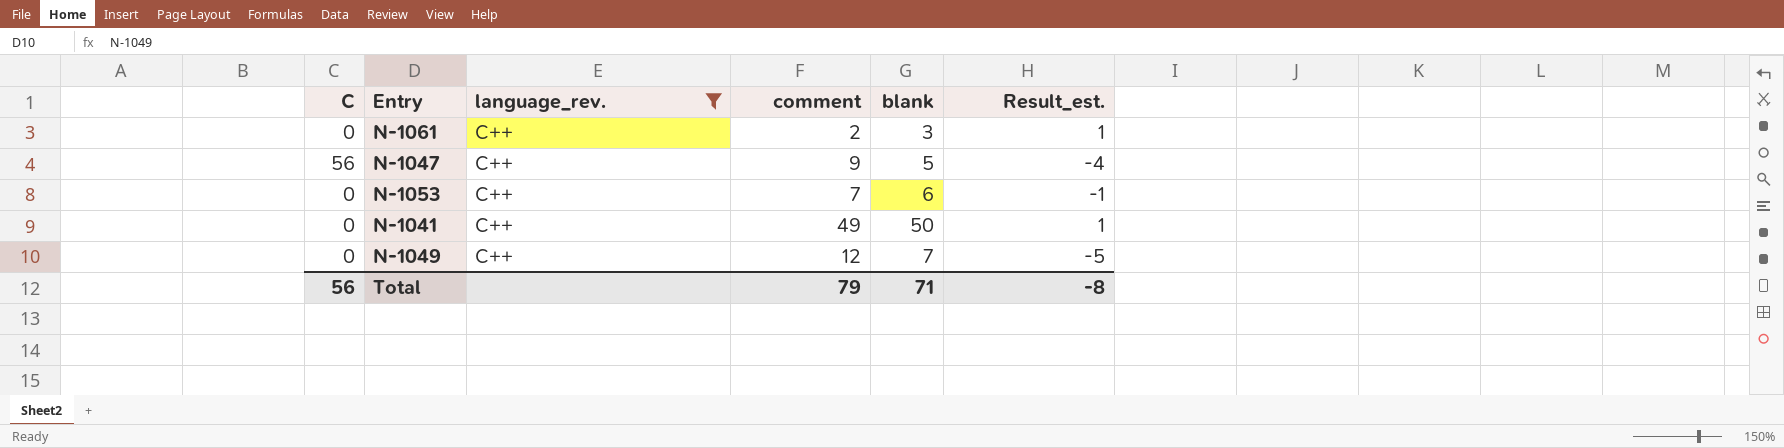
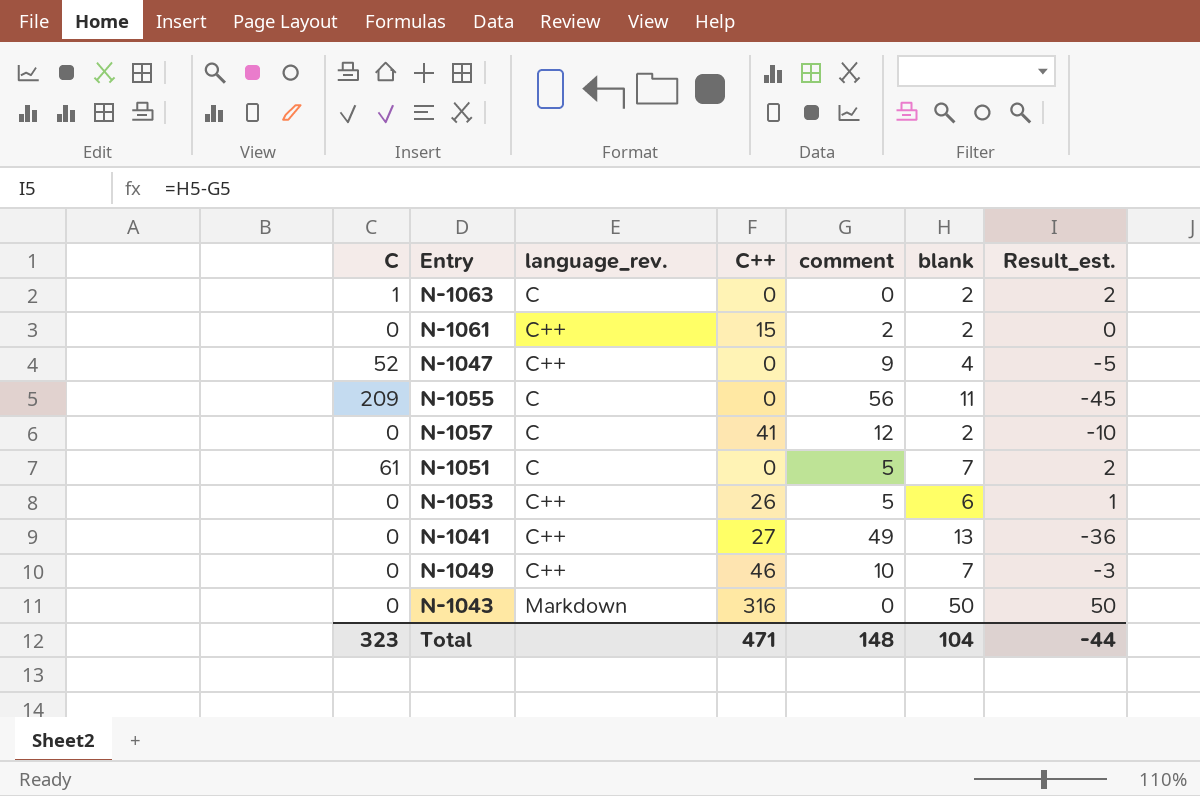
filter: language_rev. = C++ -> none
column C++ | position: none -> 4
N-1061 | blank: 3 -> 2
N-1061 | Result_est.: 1 -> 0
N-1047 | C: 56 -> 52
N-1047 | blank: 5 -> 4
N-1047 | Result_est.: -4 -> -5
N-1053 | comment: 7 -> 5
N-1053 | Result_est.: -1 -> 1
N-1041 | blank: 50 -> 13
N-1041 | Result_est.: 1 -> -36
N-1049 | comment: 12 -> 10
N-1049 | Result_est.: -5 -> -3
Total | C: 56 -> 323
Total | comment: 79 -> 148
Total | blank: 71 -> 104
Total | Result_est.: -8 -> -44

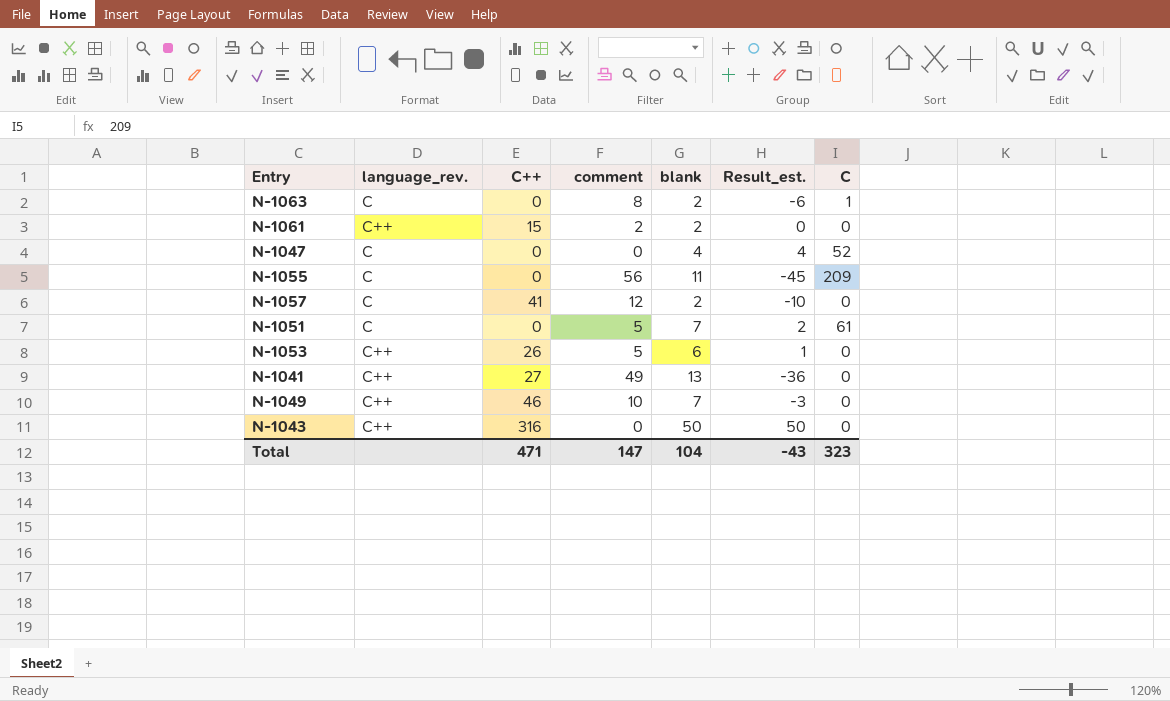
column C | position: 1 -> 7
N-1063 | comment: 0 -> 8
N-1063 | Result_est.: 2 -> -6
N-1047 | language_rev.: C++ -> C
N-1047 | comment: 9 -> 0
N-1047 | Result_est.: -5 -> 4
N-1043 | language_rev.: Markdown -> C++
Total | comment: 148 -> 147
Total | Result_est.: -44 -> -43

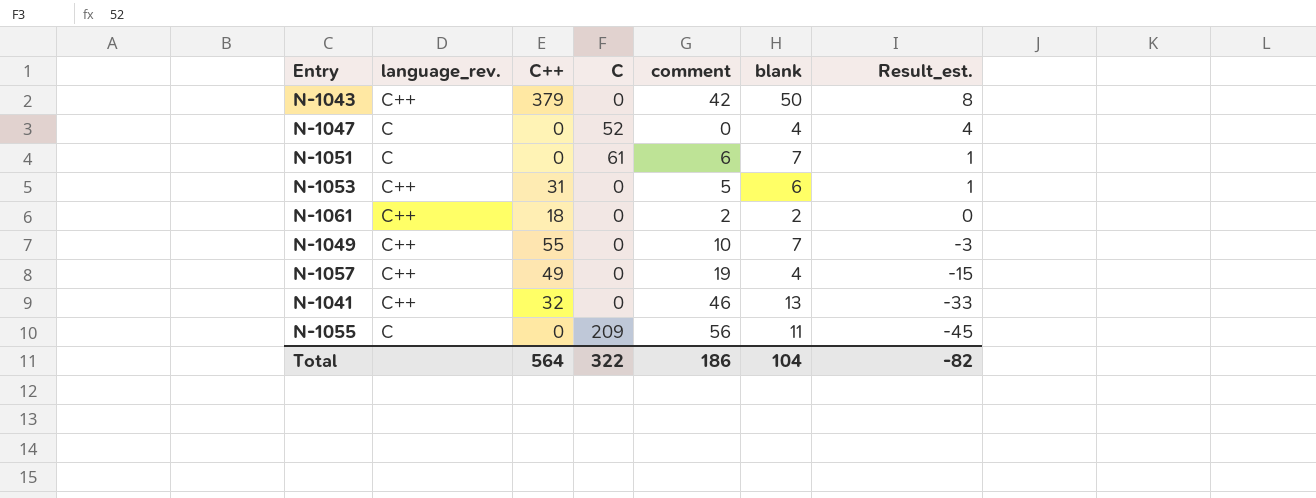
row order: none -> Result_est. descending
column C | position: 7 -> 4
row N-1063: C | 0 | 8 | 2 | -6 | 1 -> none
N-1043 | C++: 316 -> 379
N-1043 | comment: 0 -> 42
N-1043 | Result_est.: 50 -> 8
N-1051 | comment: 5 -> 6
N-1051 | Result_est.: 2 -> 1
N-1053 | C++: 26 -> 31
N-1061 | C++: 15 -> 18
N-1049 | C++: 46 -> 55
N-1057 | language_rev.: C -> C++
N-1057 | C++: 41 -> 49
N-1057 | comment: 12 -> 19
N-1057 | blank: 2 -> 4
N-1057 | Result_est.: -10 -> -15
N-1041 | C++: 27 -> 32
N-1041 | comment: 49 -> 46
N-1041 | Result_est.: -36 -> -33
Total | C++: 471 -> 564
Total | C: 323 -> 322
Total | comment: 147 -> 186
Total | Result_est.: -43 -> -82

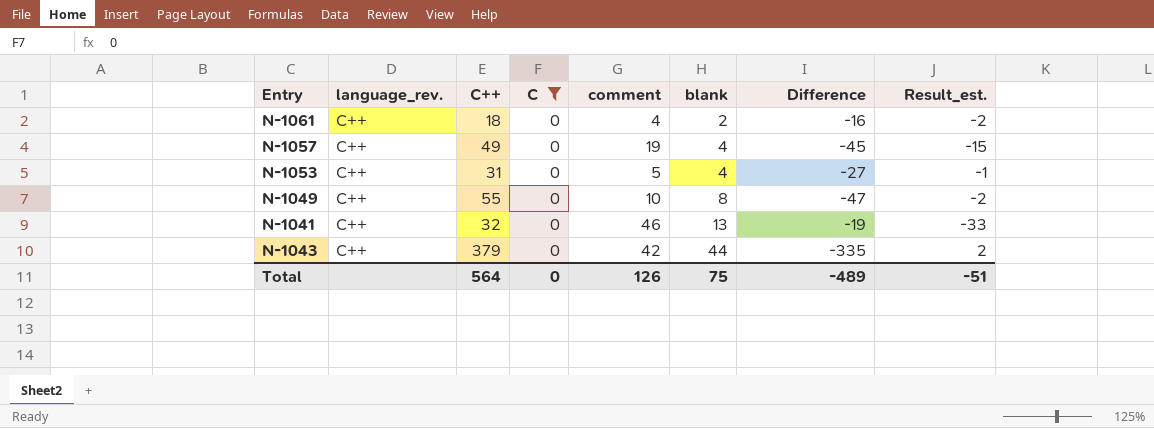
filter: none -> C = 0
row order: Result_est. descending -> blank ascending
column Difference | formula: none -> [blank] - [C++]
N-1061 | comment: 2 -> 4
N-1061 | Result_est.: 0 -> -2
N-1053 | blank: 6 -> 4
N-1053 | Result_est.: 1 -> -1
N-1049 | blank: 7 -> 8
N-1049 | Result_est.: -3 -> -2
N-1043 | blank: 50 -> 44
N-1043 | Result_est.: 8 -> 2
Total | C: 322 -> 0
Total | comment: 186 -> 126
Total | blank: 104 -> 75
Total | Result_est.: -82 -> -51

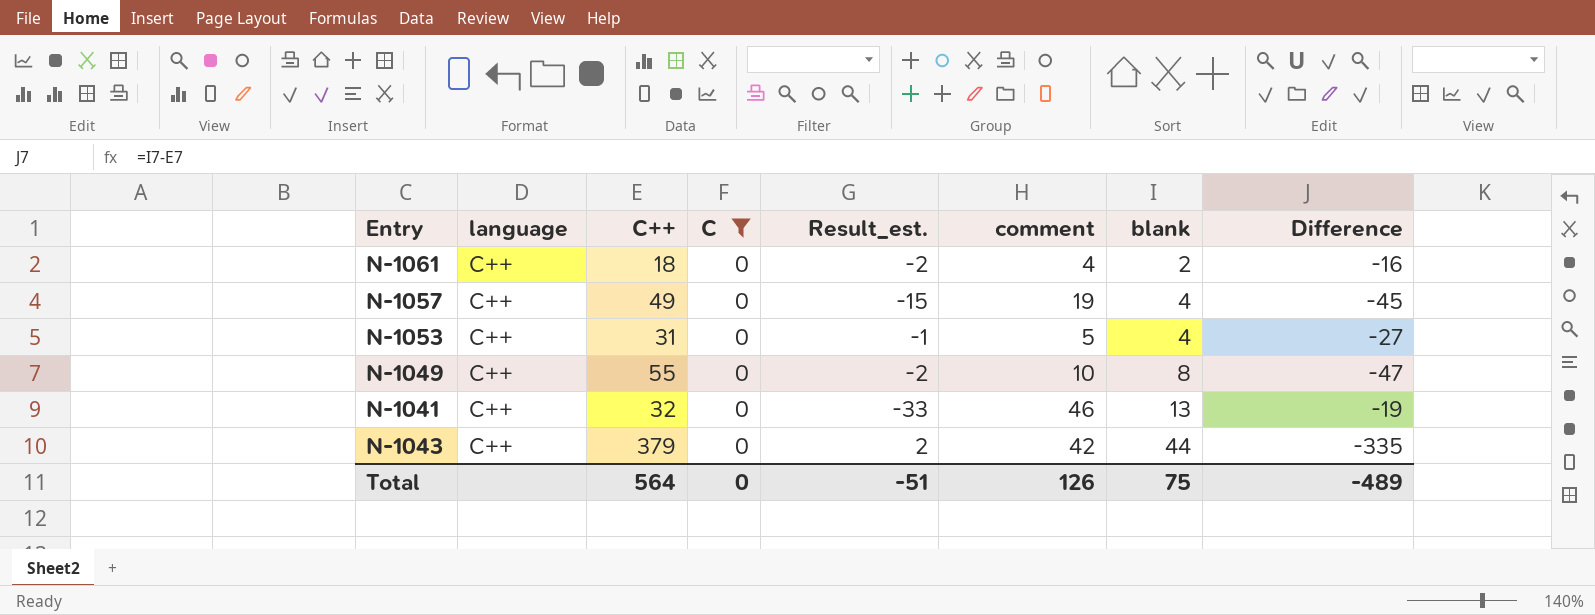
column name: language_rev. -> language
column Result_est. | position: 8 -> 5

